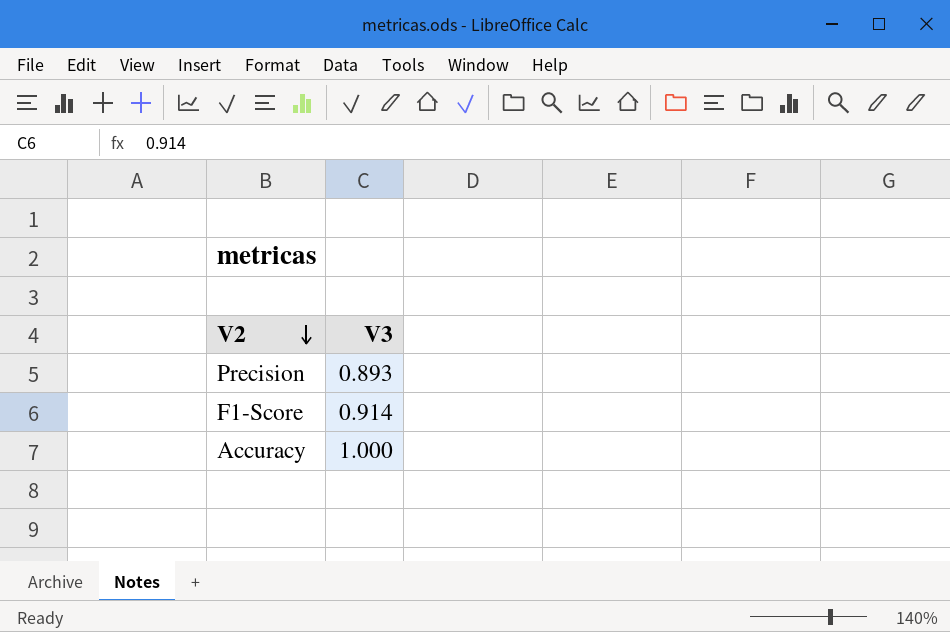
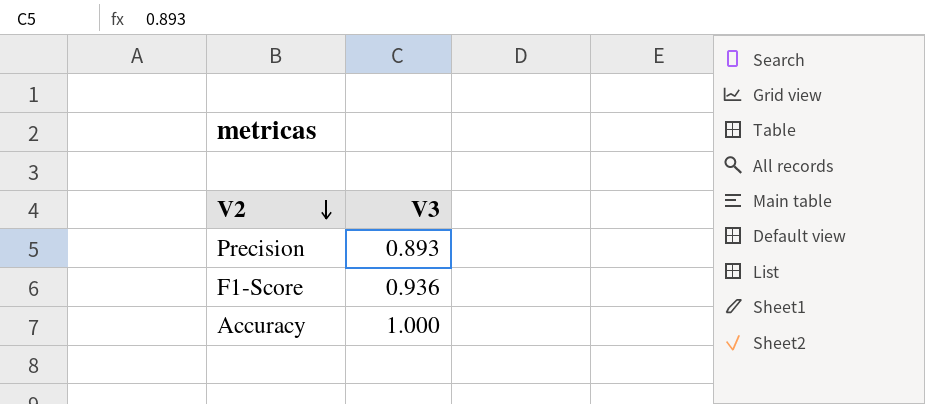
F1-Score | V3: 0.914 -> 0.936

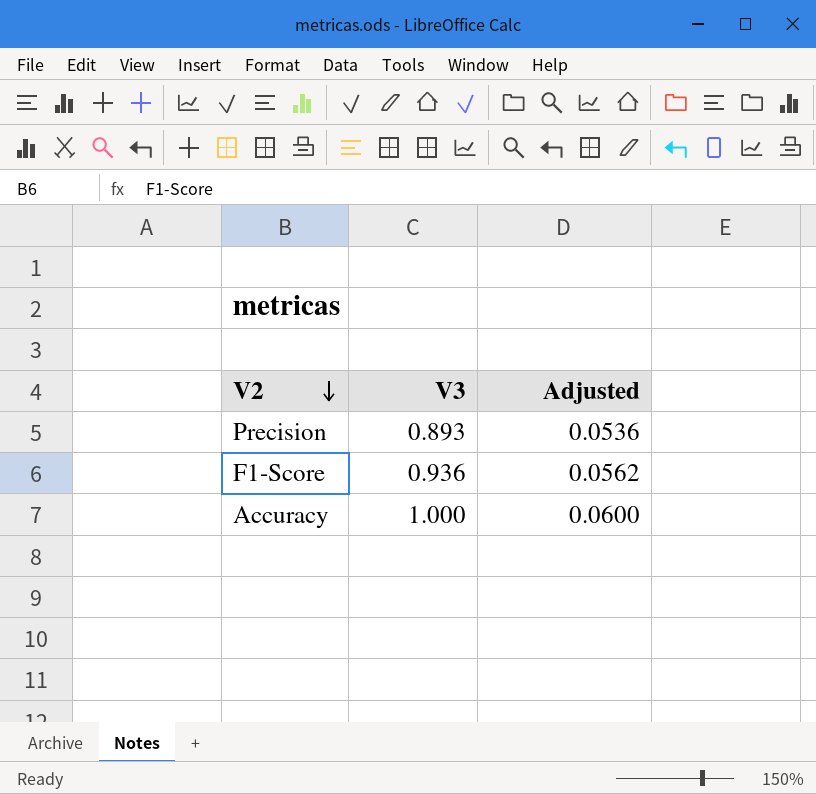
column Adjusted | formula: none -> [V3] * 0.06

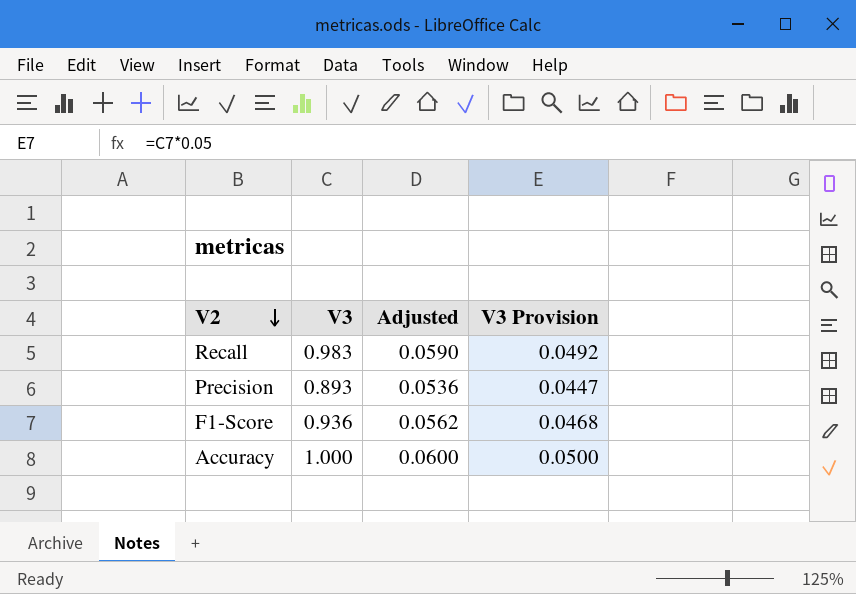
column V3 Provision | formula: none -> [V3] * 0.05
row Recall: none -> 0.983 | 0.0590 | 0.0492

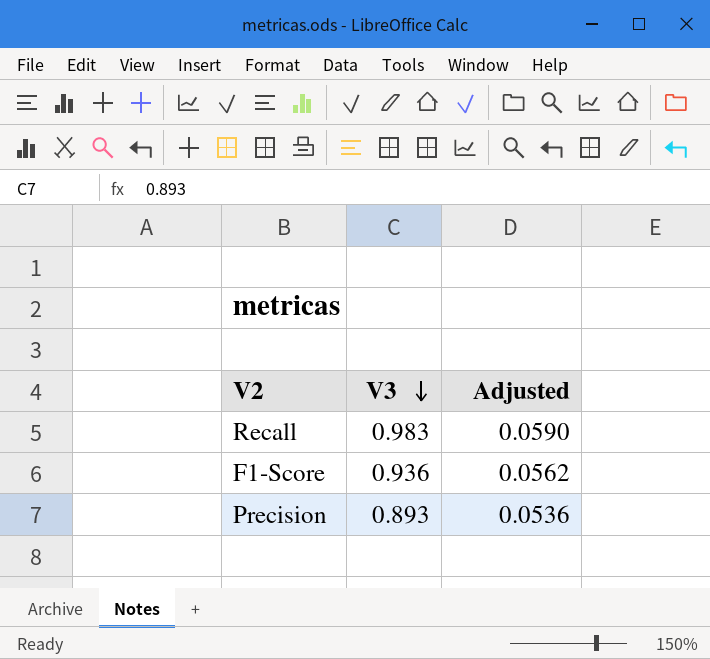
row order: V2 descending -> V3 descending
column V3 Provision | formula: [V3] * 0.05 -> none
row Accuracy: 1.000 | 0.0600 | 0.0500 -> none

